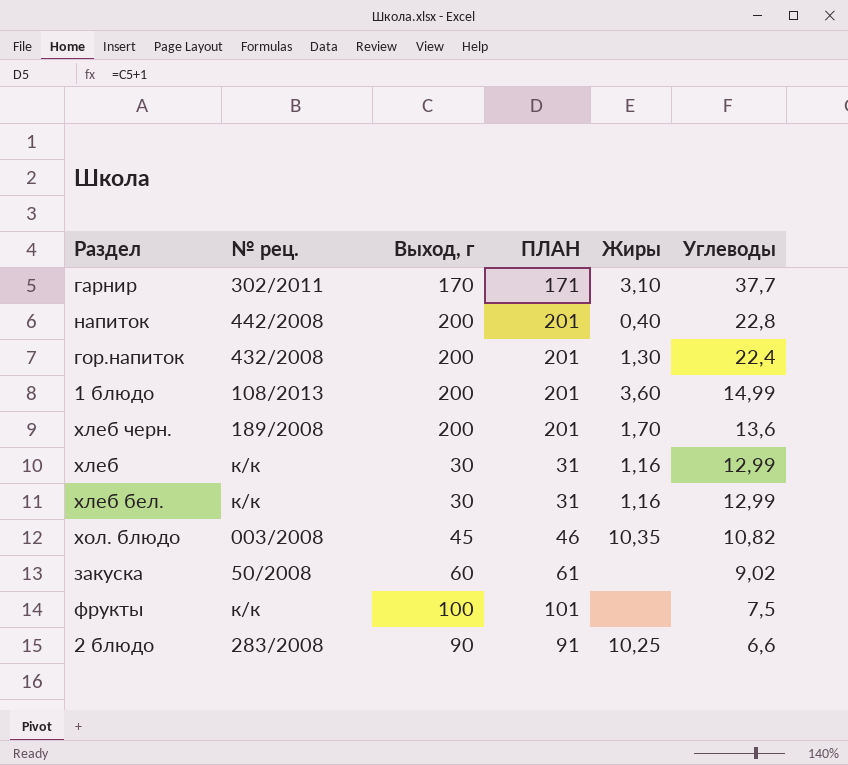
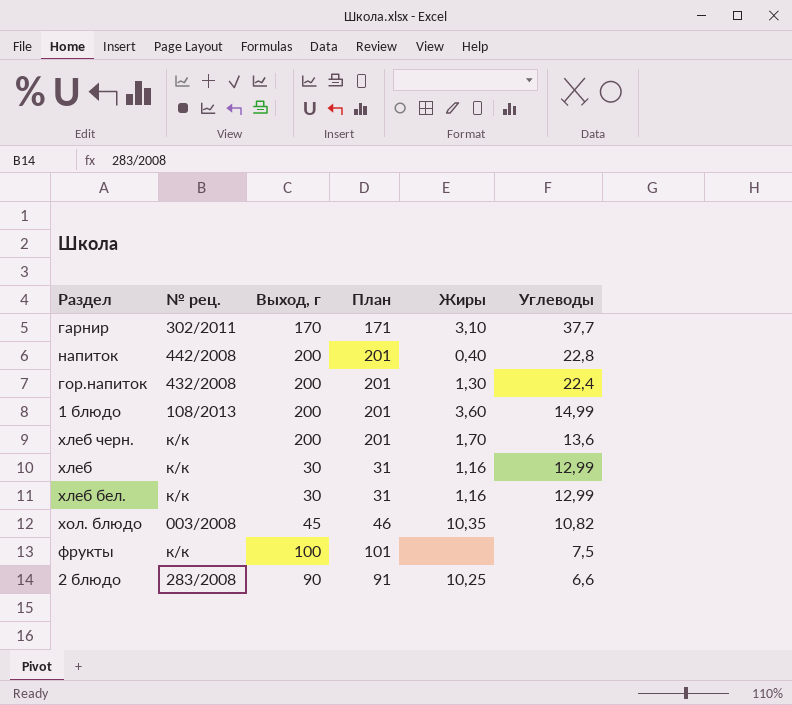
column name: ПЛАН -> План
row закуска: 50/2008 | 60 | 61 | none | 9,02 -> none
хлеб черн. | № рец.: 189/2008 -> к/к

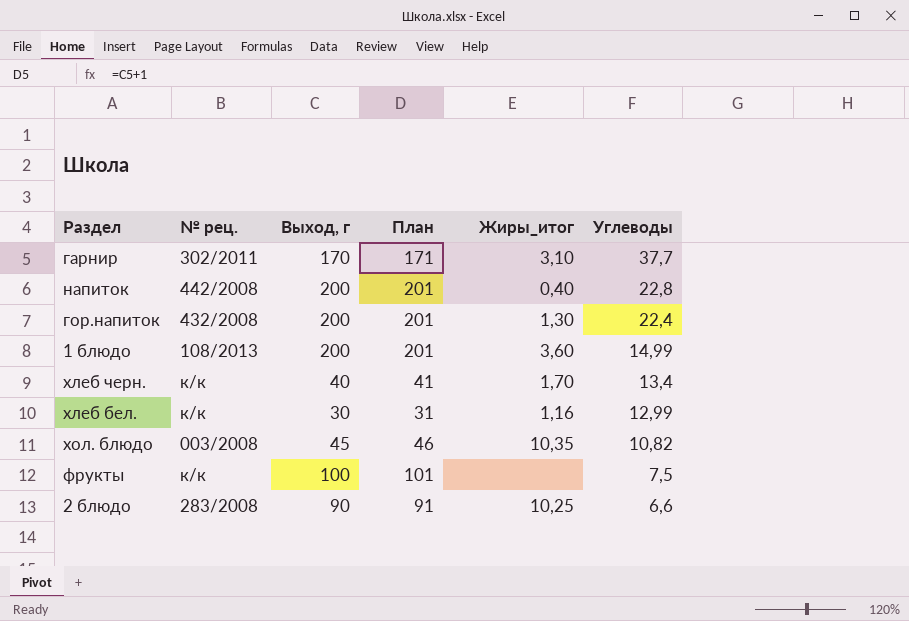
column name: Жиры -> Жиры_итог
row хлеб: к/к | 30 | 31 | 1,16 | 12,99 -> none
хлеб черн. | Выход, г: 200 -> 40
хлеб черн. | План: 201 -> 41
хлеб черн. | Углеводы: 13,6 -> 13,4

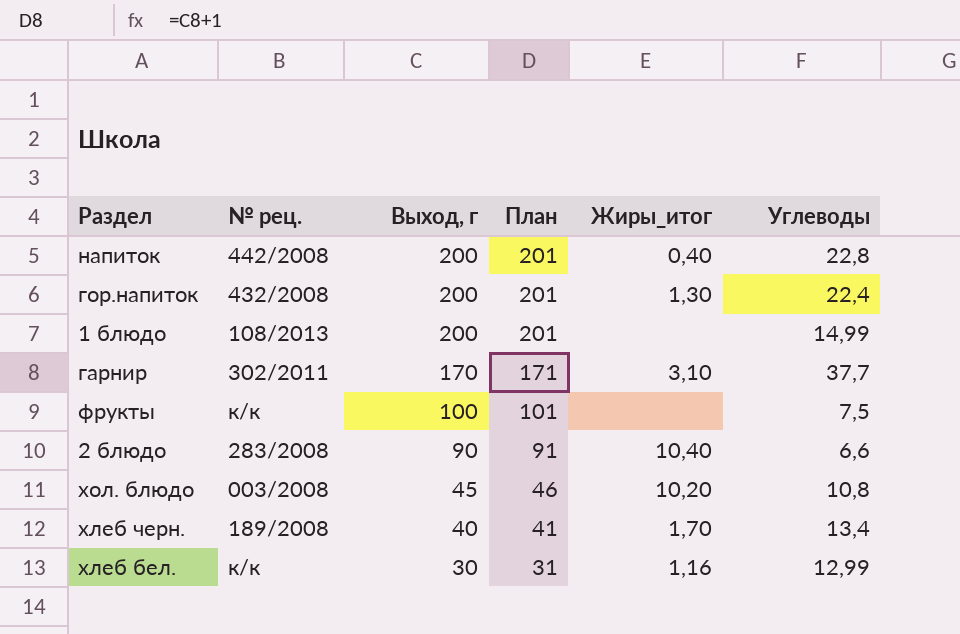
row order: Углеводы descending -> Выход, г descending
1 блюдо | Жиры_итог: 3,60 -> none
2 блюдо | Жиры_итог: 10,25 -> 10,40
хол. блюдо | Жиры_итог: 10,35 -> 10,20
хол. блюдо | Углеводы: 10,82 -> 10,8
хлеб черн. | № рец.: к/к -> 189/2008

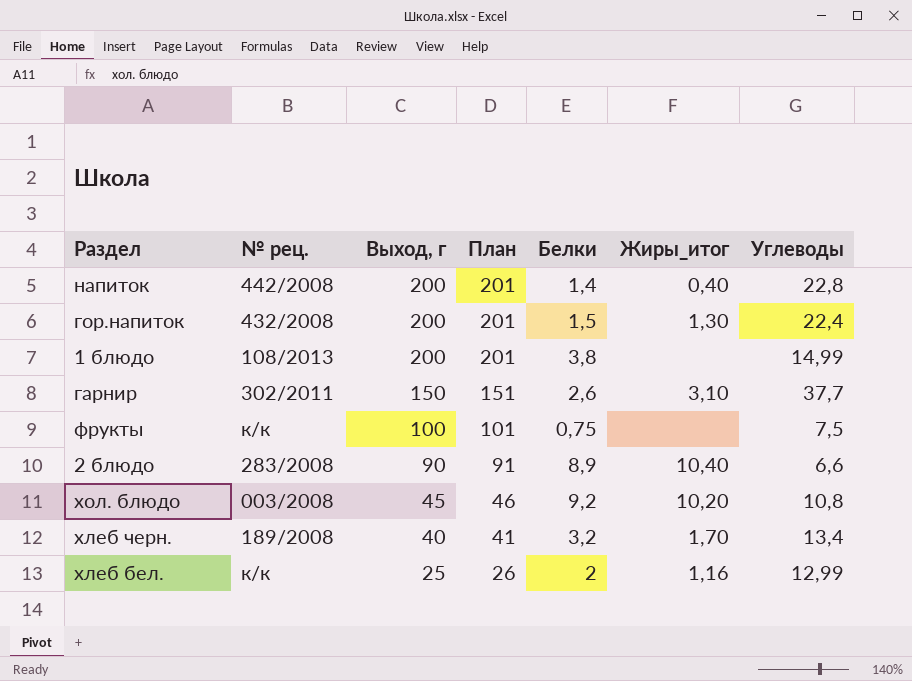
column Белки | position: none -> 5
гарнир | Выход, г: 170 -> 150
гарнир | План: 171 -> 151
хлеб бел. | Выход, г: 30 -> 25
хлеб бел. | План: 31 -> 26

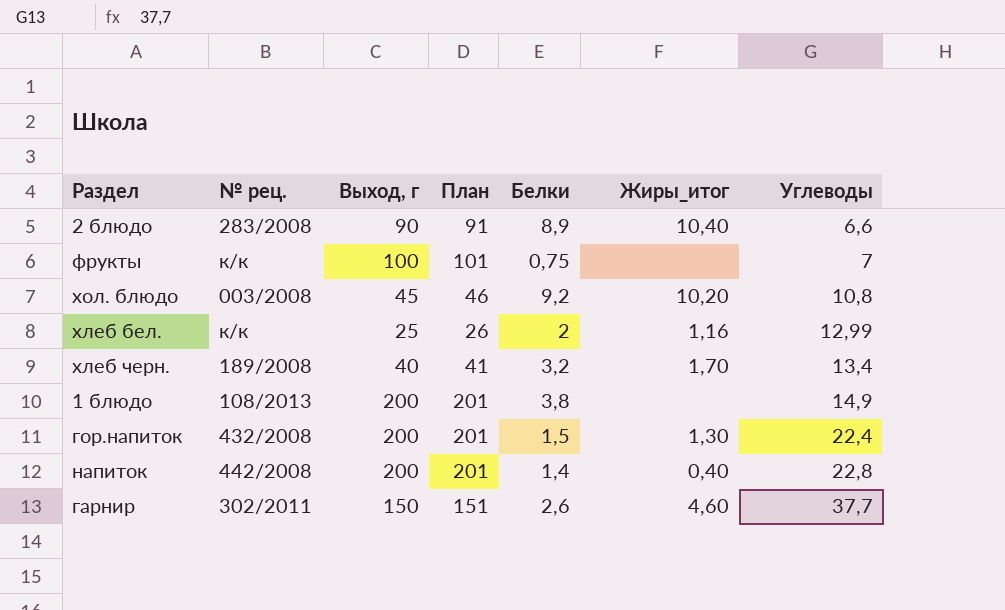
row order: Выход, г descending -> Углеводы ascending
фрукты | Углеводы: 7,5 -> 7
1 блюдо | Углеводы: 14,99 -> 14,9
гарнир | Жиры_итог: 3,10 -> 4,60

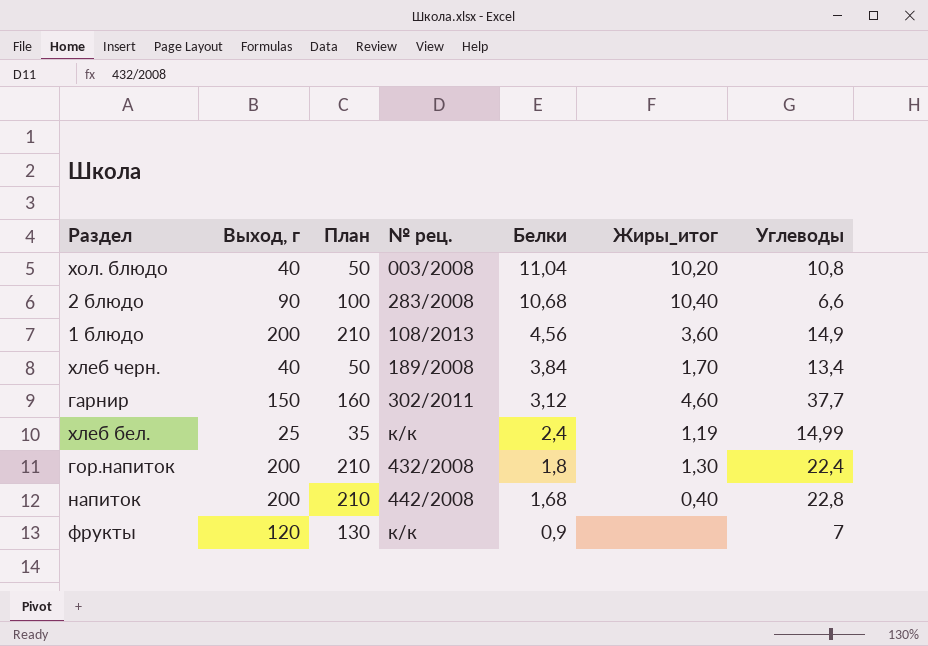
row order: Углеводы ascending -> Белки descending
column План | formula: [Выход, г] + 1 -> [Выход, г] + 10
column № рец. | position: 2 -> 4
хол. блюдо | Выход, г: 45 -> 40
хол. блюдо | Белки: 9,2 -> 11,04
2 блюдо | Белки: 8,9 -> 10,68
1 блюдо | Белки: 3,8 -> 4,56
1 блюдо | Жиры_итог: none -> 3,60
хлеб черн. | Белки: 3,2 -> 3,84
гарнир | Белки: 2,6 -> 3,12
хлеб бел. | Белки: 2 -> 2,4
хлеб бел. | Жиры_итог: 1,16 -> 1,19
хлеб бел. | Углеводы: 12,99 -> 14,99
гор.напиток | Белки: 1,5 -> 1,8
напиток | Белки: 1,4 -> 1,68
фрукты | Выход, г: 100 -> 120
фрукты | Белки: 0,75 -> 0,9

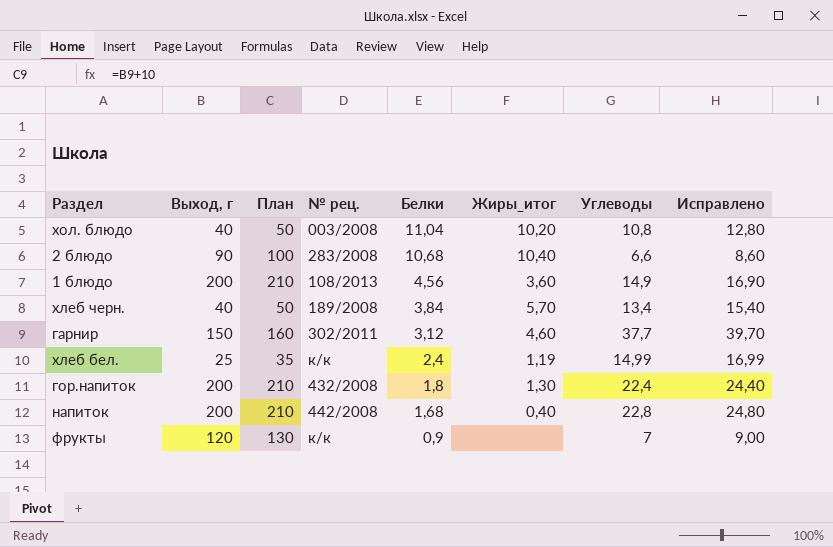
column Исправлено | formula: none -> [Углеводы] + 2
хлеб черн. | Жиры_итог: 1,70 -> 5,70

